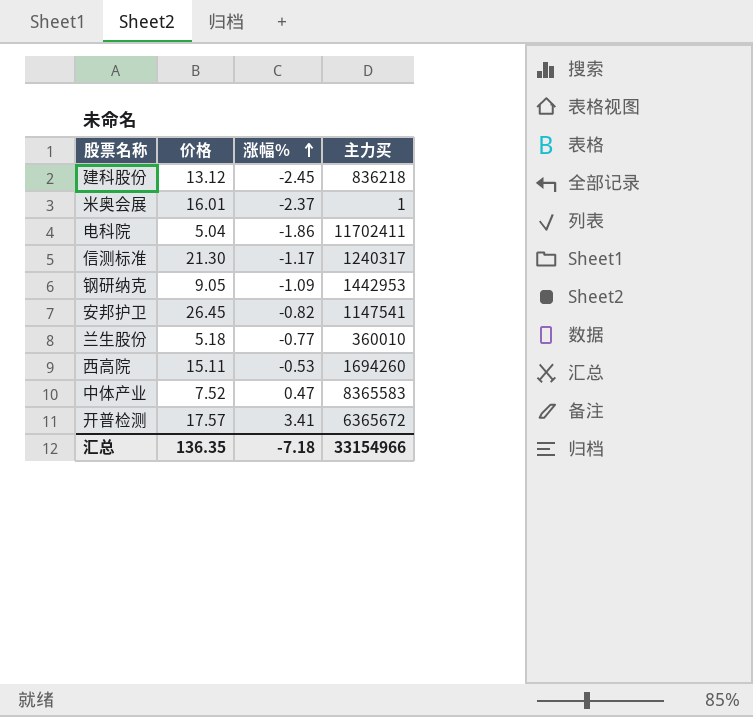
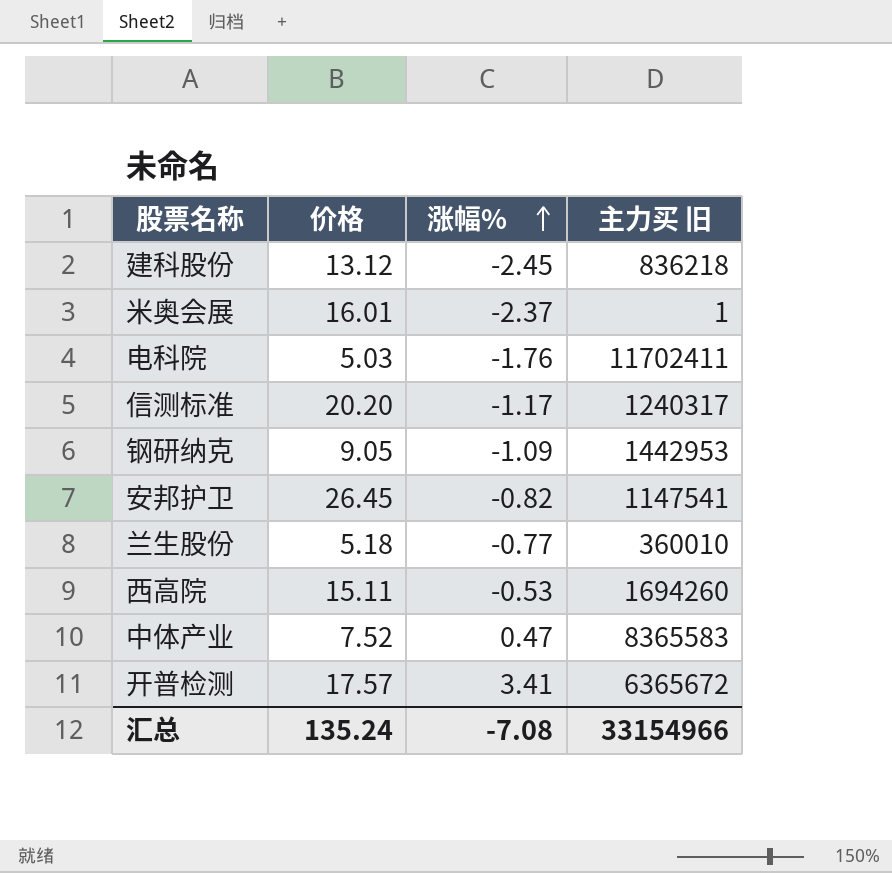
column name: 主力买 -> 主力买 旧
电科院 | 价格: 5.04 -> 5.03
电科院 | 涨幅%: -1.86 -> -1.76
信测标准 | 价格: 21.30 -> 20.20
汇总 | 价格: 136.35 -> 135.24
汇总 | 涨幅%: -7.18 -> -7.08

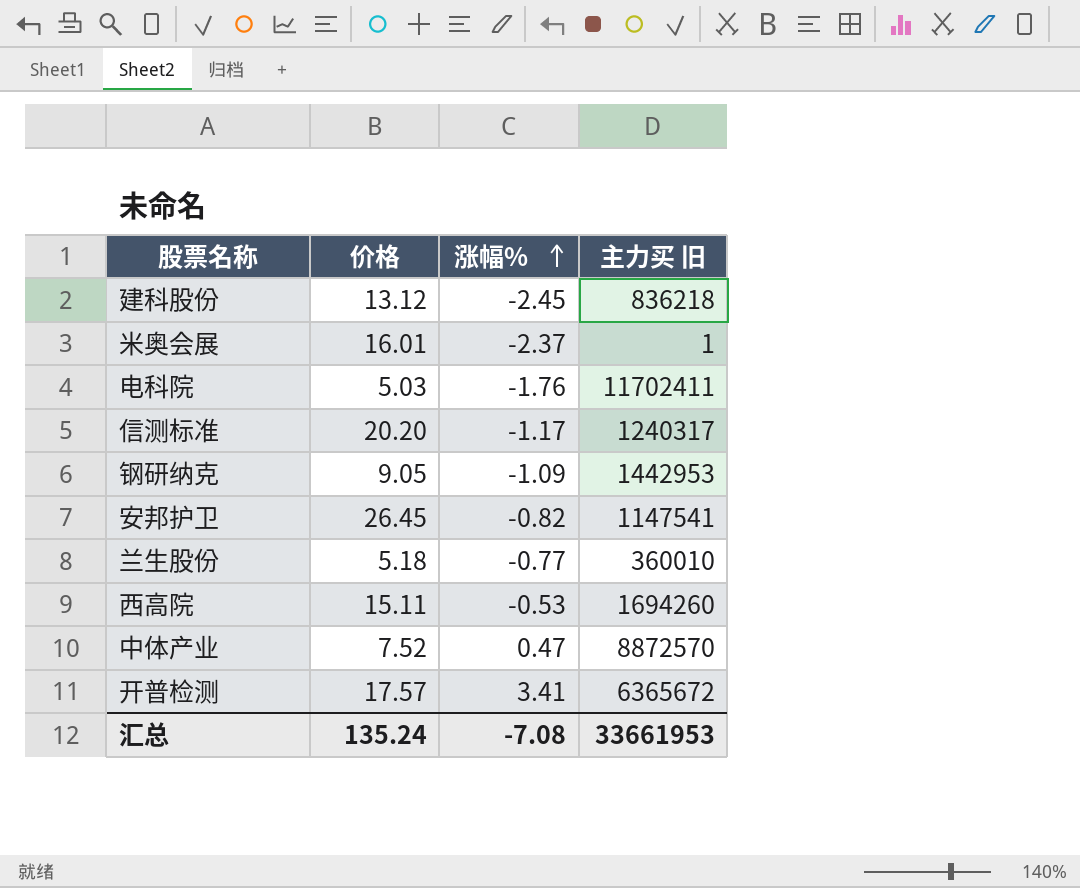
中体产业 | 主力买 旧: 8365583 -> 8872570
汇总 | 主力买 旧: 33154966 -> 33661953

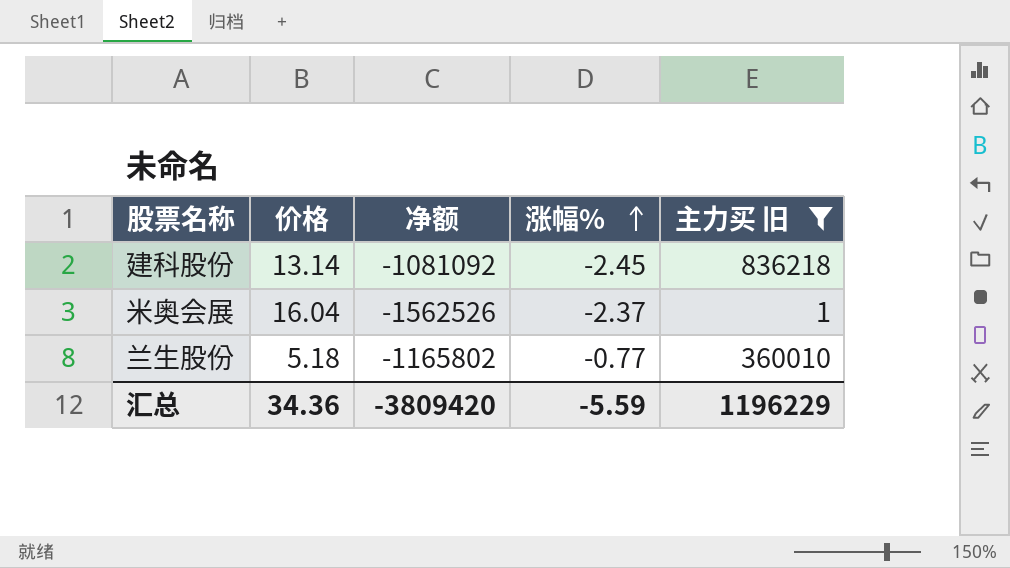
filter: none -> 主力买 旧 <= 836218
column 净额 | position: none -> 3
建科股份 | 价格: 13.12 -> 13.14
米奥会展 | 价格: 16.01 -> 16.04
汇总 | 价格: 135.24 -> 34.36
汇总 | 涨幅%: -7.08 -> -5.59
汇总 | 主力买 旧: 33661953 -> 1196229

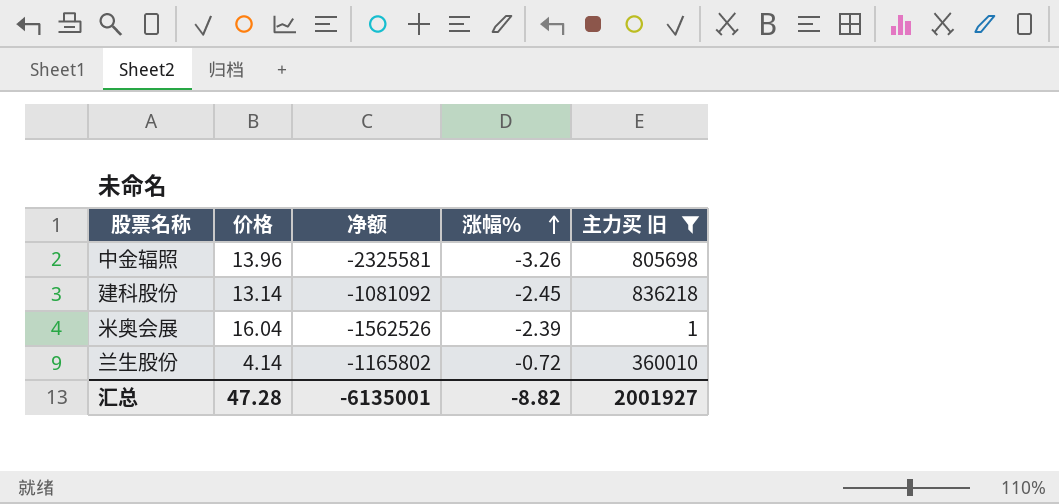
row 中金辐照: none -> 13.96 | -2325581 | -3.26 | 805698
米奥会展 | 涨幅%: -2.37 -> -2.39
兰生股份 | 价格: 5.18 -> 4.14
兰生股份 | 涨幅%: -0.77 -> -0.72
汇总 | 价格: 34.36 -> 47.28
汇总 | 净额: -3809420 -> -6135001
汇总 | 涨幅%: -5.59 -> -8.82
汇总 | 主力买 旧: 1196229 -> 2001927

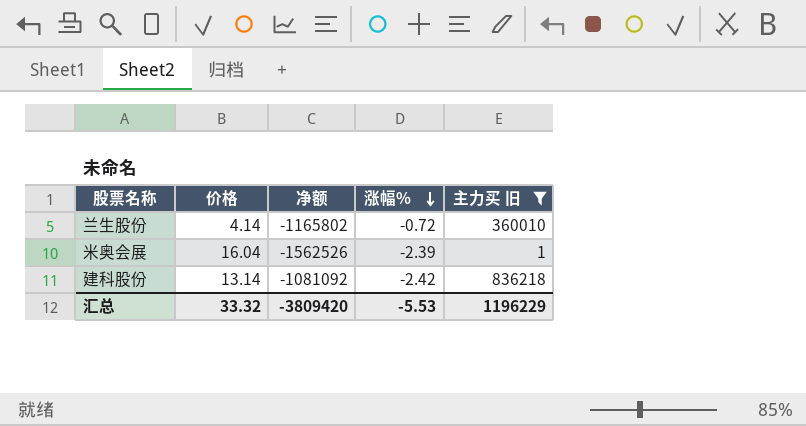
row order: 涨幅% ascending -> 涨幅% descending
row 中金辐照: 13.96 | -2325581 | -3.26 | 805698 -> none
建科股份 | 涨幅%: -2.45 -> -2.42
汇总 | 价格: 47.28 -> 33.32
汇总 | 净额: -6135001 -> -3809420
汇总 | 涨幅%: -8.82 -> -5.53
汇总 | 主力买 旧: 2001927 -> 1196229

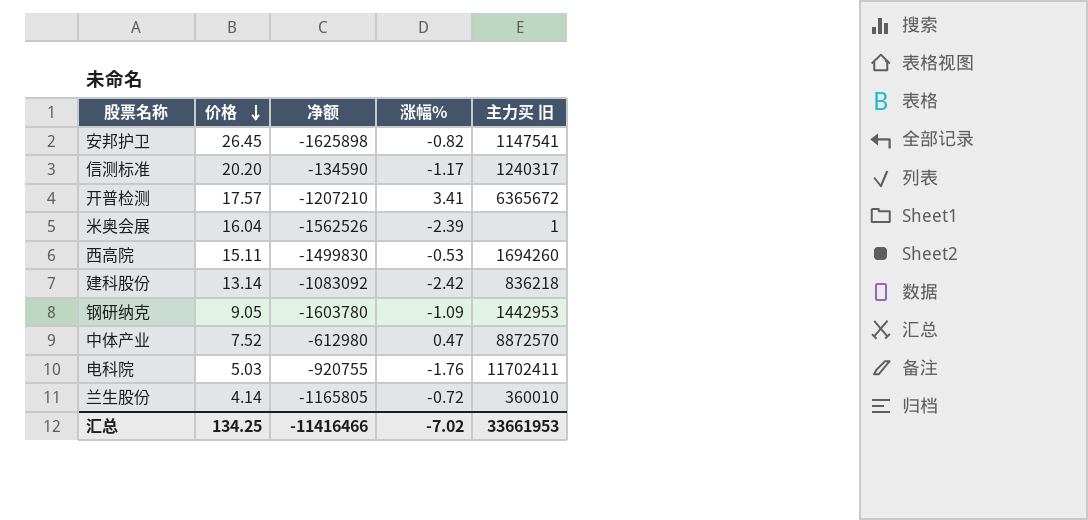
filter: 主力买 旧 <= 836218 -> none
row order: 涨幅% descending -> 价格 descending
建科股份 | 净额: -1081092 -> -1083092
兰生股份 | 净额: -1165802 -> -1165805
汇总 | 价格: 33.32 -> 134.25
汇总 | 净额: -3809420 -> -11416466
汇总 | 涨幅%: -5.53 -> -7.02
汇总 | 主力买 旧: 1196229 -> 33661953

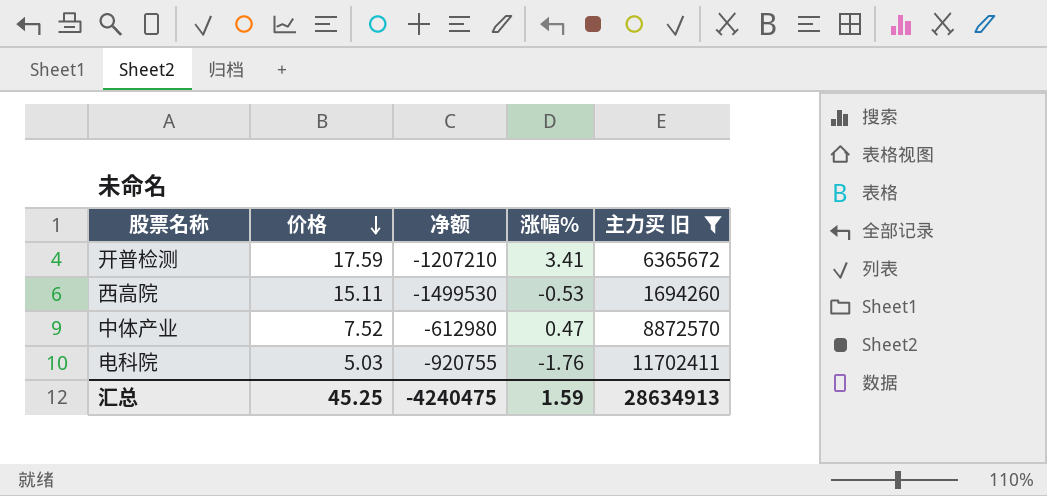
filter: none -> 主力买 旧 >= 1694260
开普检测 | 价格: 17.57 -> 17.59
西高院 | 净额: -1499830 -> -1499530
汇总 | 价格: 134.25 -> 45.25
汇总 | 净额: -11416466 -> -4240475
汇总 | 涨幅%: -7.02 -> 1.59
汇总 | 主力买 旧: 33661953 -> 28634913

